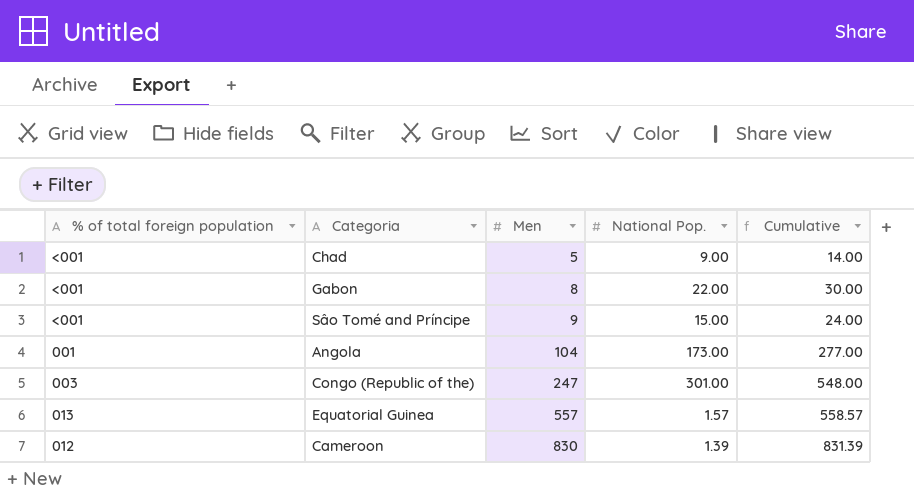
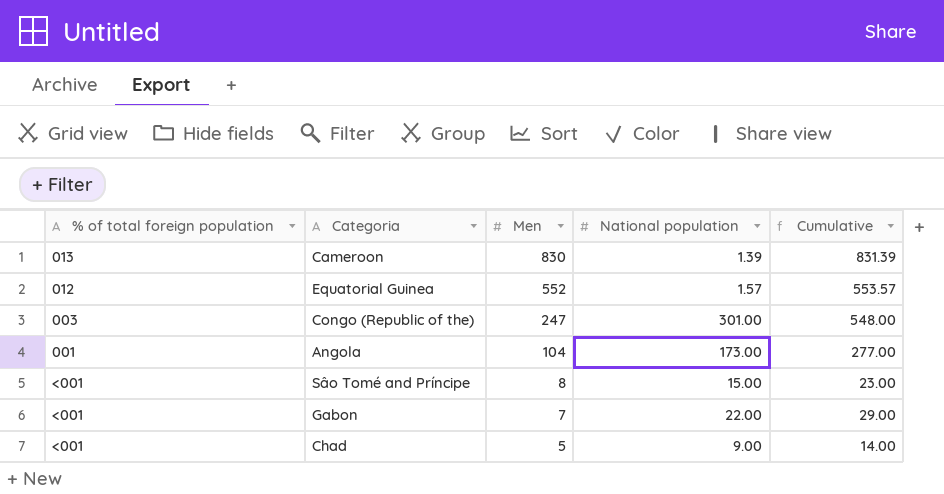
row order: Men ascending -> Men descending
column name: National Pop. -> National population
Cameroon | % of total foreign population: 012 -> 013
Equatorial Guinea | % of total foreign population: 013 -> 012
Equatorial Guinea | Men: 557 -> 552
Equatorial Guinea | Cumulative: 558.57 -> 553.57
Sâo Tomé and Príncipe | Men: 9 -> 8
Sâo Tomé and Príncipe | Cumulative: 24.00 -> 23.00
Gabon | Men: 8 -> 7
Gabon | Cumulative: 30.00 -> 29.00

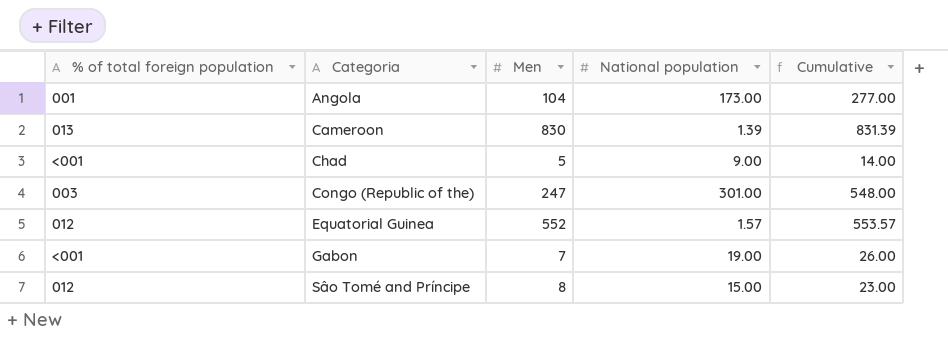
row order: Men descending -> Categoria ascending
Gabon | National population: 22.00 -> 19.00
Gabon | Cumulative: 29.00 -> 26.00
Sâo Tomé and Príncipe | % of total foreign population: <001 -> 012

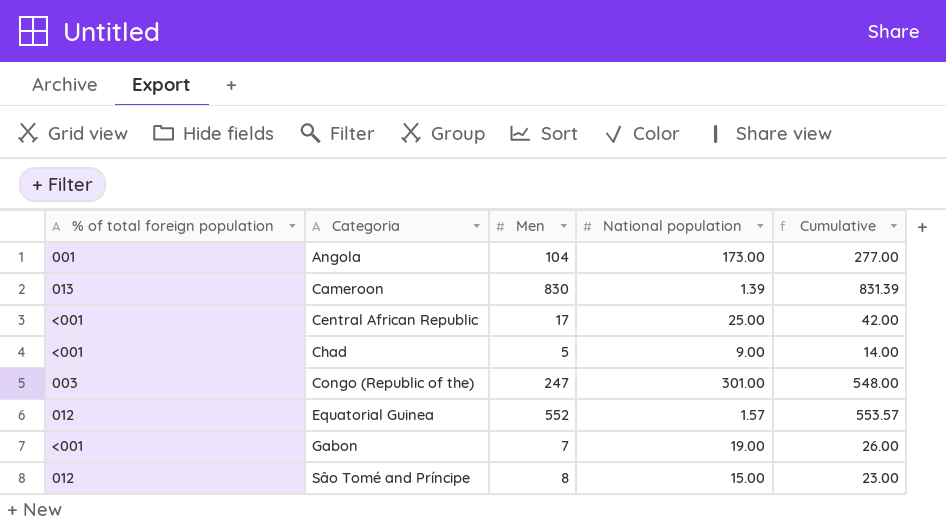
row Central African Republic: none -> <001 | 17 | 25.00 | 42.00

